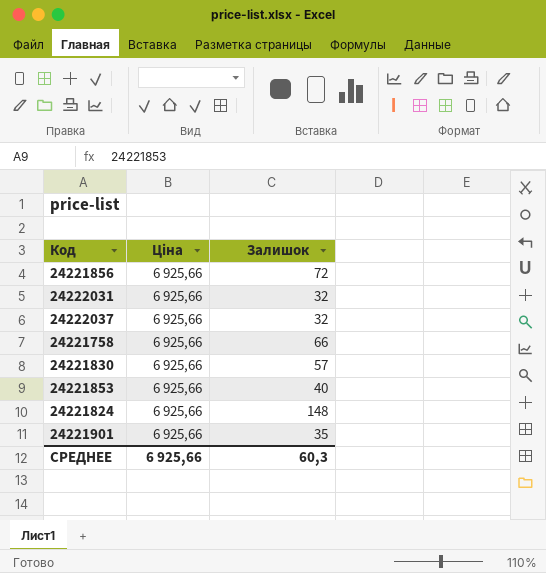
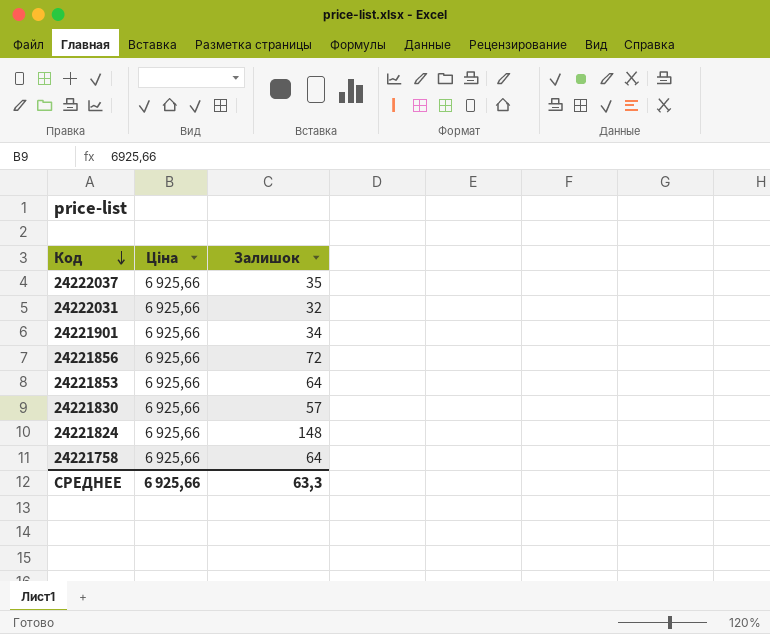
row order: none -> Код descending
24222037 | Залишок: 32 -> 35
24221901 | Залишок: 35 -> 34
24221853 | Залишок: 40 -> 64
24221758 | Залишок: 66 -> 64
СРЕДНЕЕ | Залишок: 60,3 -> 63,3

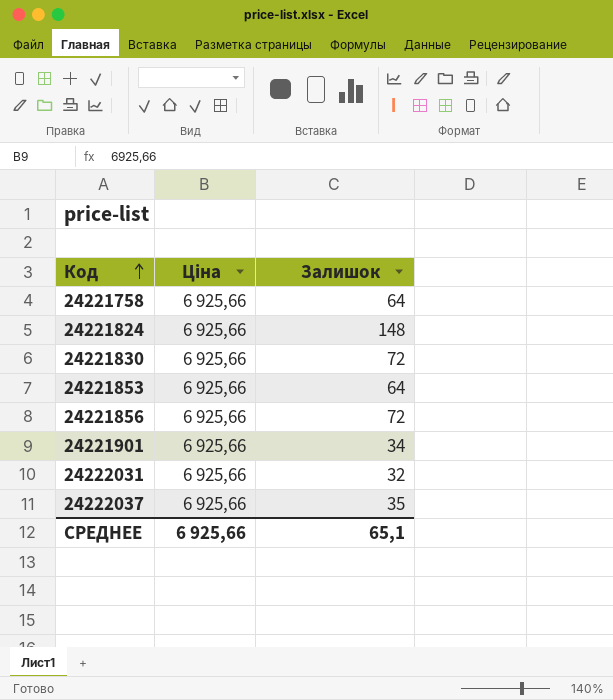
row order: Код descending -> Код ascending
24221830 | Залишок: 57 -> 72
СРЕДНЕЕ | Залишок: 63,3 -> 65,1

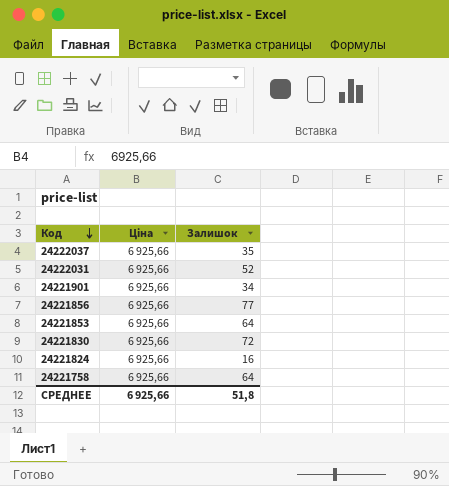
row order: Код ascending -> Код descending
24222031 | Залишок: 32 -> 52
24221856 | Залишок: 72 -> 77
24221824 | Залишок: 148 -> 16
СРЕДНЕЕ | Залишок: 65,1 -> 51,8

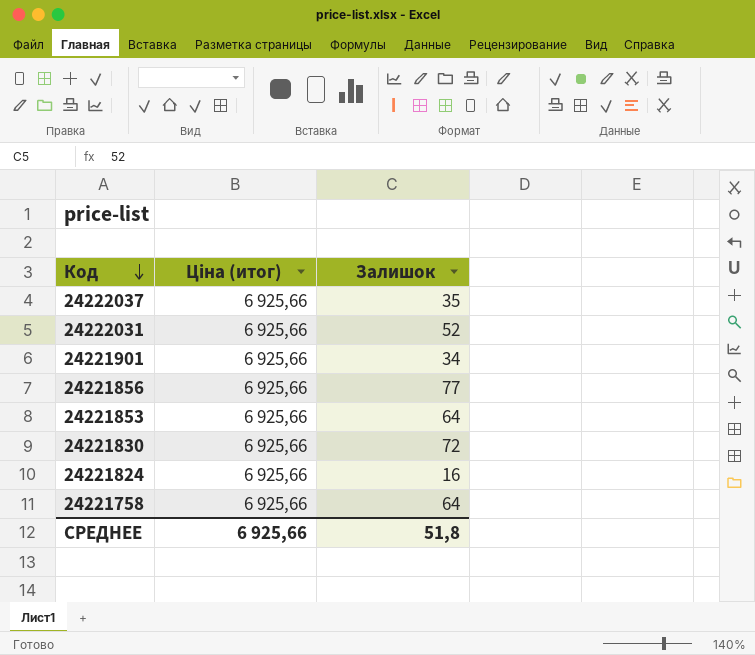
column name: Ціна -> Ціна (итог)

